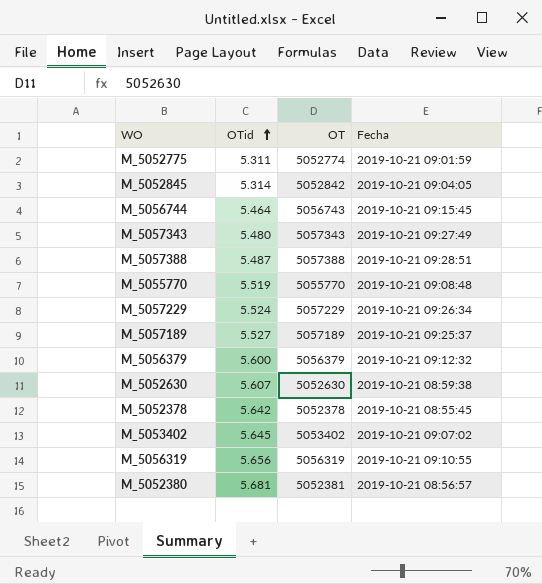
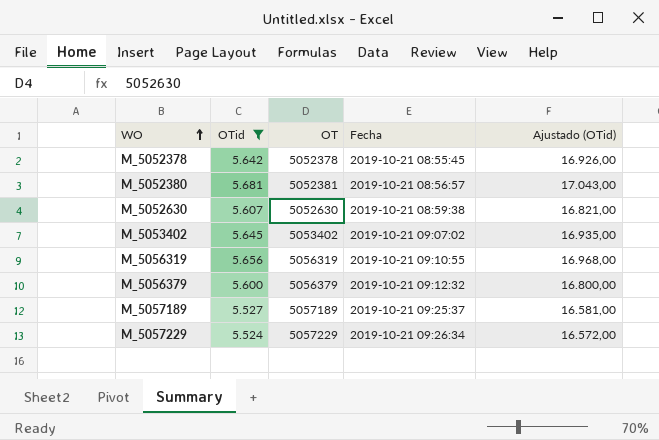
filter: none -> OTid >= 5.524
row order: OTid ascending -> WO ascending
column Ajustado (OTid) | formula: none -> [OTid] * 3

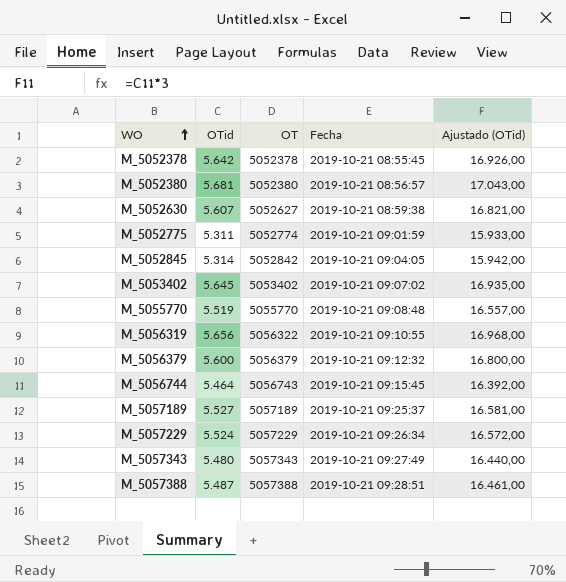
filter: OTid >= 5.524 -> none
M_5052380 | OT: 5052381 -> 5052380
M_5052630 | OT: 5052630 -> 5052627
M_5056319 | OT: 5056319 -> 5056322

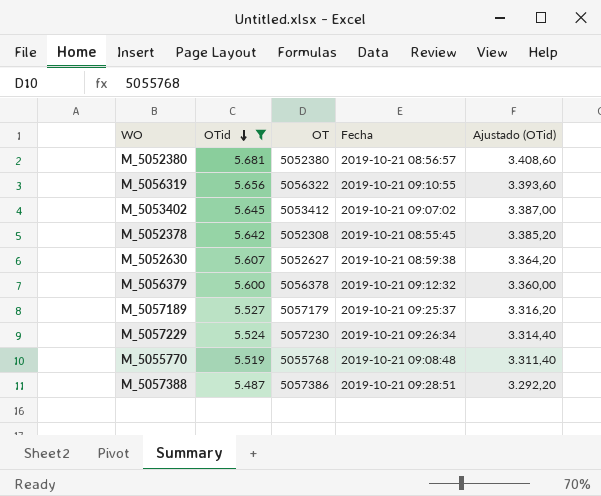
filter: none -> OTid >= 5.487
row order: WO ascending -> OTid descending
column Ajustado (OTid) | formula: [OTid] * 3 -> [OTid] * 0,6
M_5053402 | OT: 5053402 -> 5053412
M_5052378 | OT: 5052378 -> 5052308
M_5056379 | OT: 5056379 -> 5056378
M_5057189 | OT: 5057189 -> 5057179
M_5057229 | OT: 5057229 -> 5057230
M_5055770 | OT: 5055770 -> 5055768
M_5057388 | OT: 5057388 -> 5057386

